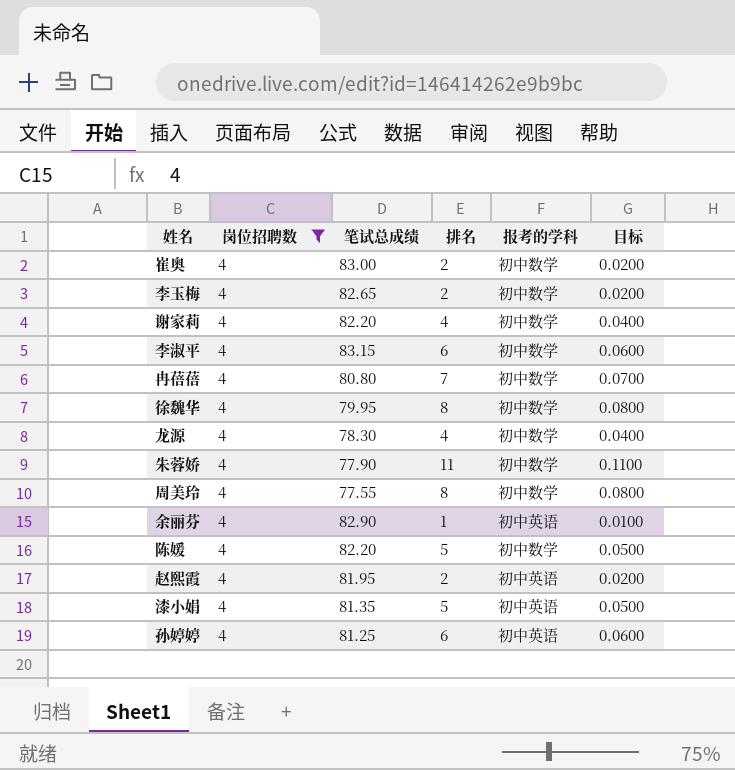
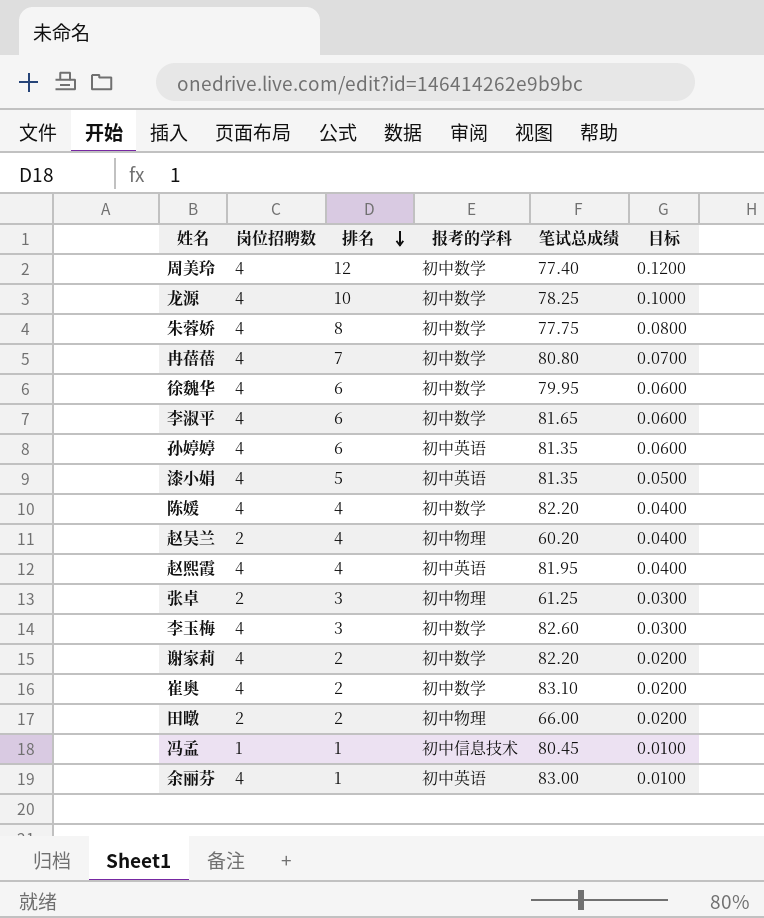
filter: 岗位招聘数 = 4 -> none
row order: none -> 排名 descending
column 笔试总成绩 | position: 3 -> 5
周美玲 | 排名: 8 -> 12
周美玲 | 笔试总成绩: 77.55 -> 77.40
周美玲 | 目标: 0.0800 -> 0.1200
龙源 | 排名: 4 -> 10
龙源 | 笔试总成绩: 78.30 -> 78.25
龙源 | 目标: 0.0400 -> 0.1000
朱蓉娇 | 排名: 11 -> 8
朱蓉娇 | 笔试总成绩: 77.90 -> 77.75
朱蓉娇 | 目标: 0.1100 -> 0.0800
徐魏华 | 排名: 8 -> 6
徐魏华 | 目标: 0.0800 -> 0.0600
李淑平 | 笔试总成绩: 83.15 -> 81.65
孙婷婷 | 笔试总成绩: 81.25 -> 81.35
陈媛 | 排名: 5 -> 4
陈媛 | 目标: 0.0500 -> 0.0400
赵熙霞 | 排名: 2 -> 4
赵熙霞 | 目标: 0.0200 -> 0.0400
李玉梅 | 排名: 2 -> 3
李玉梅 | 笔试总成绩: 82.65 -> 82.60
李玉梅 | 目标: 0.0200 -> 0.0300
谢家莉 | 排名: 4 -> 2
谢家莉 | 目标: 0.0400 -> 0.0200
崔奥 | 笔试总成绩: 83.00 -> 83.10
余丽芬 | 笔试总成绩: 82.90 -> 83.00

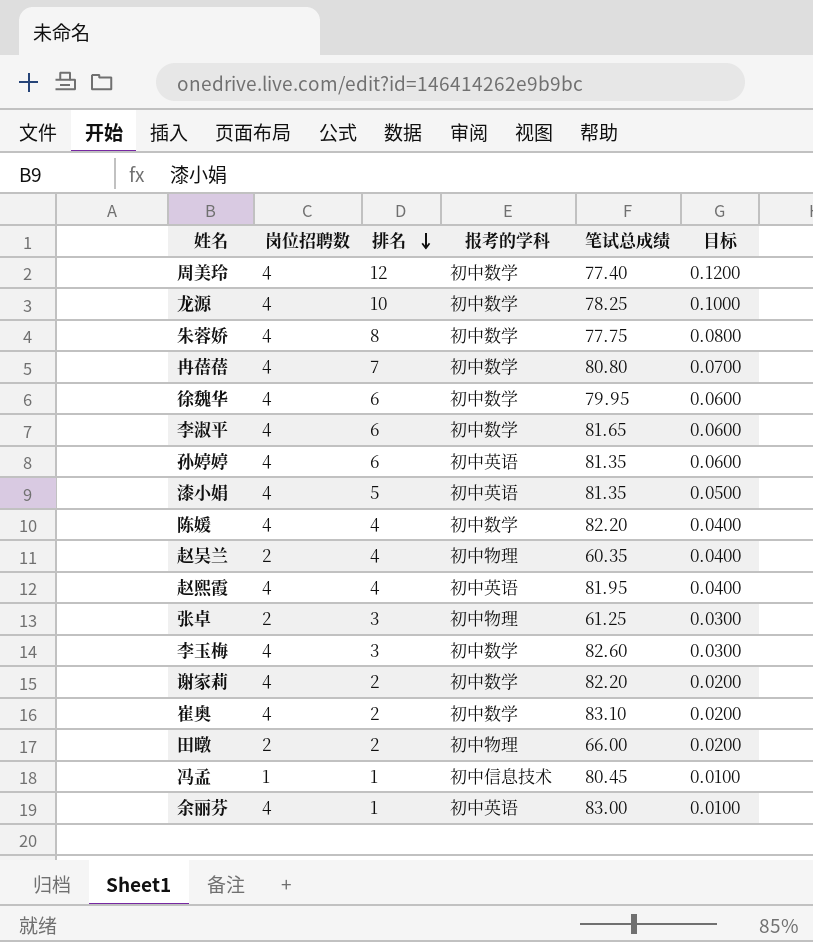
赵吴兰 | 笔试总成绩: 60.20 -> 60.35

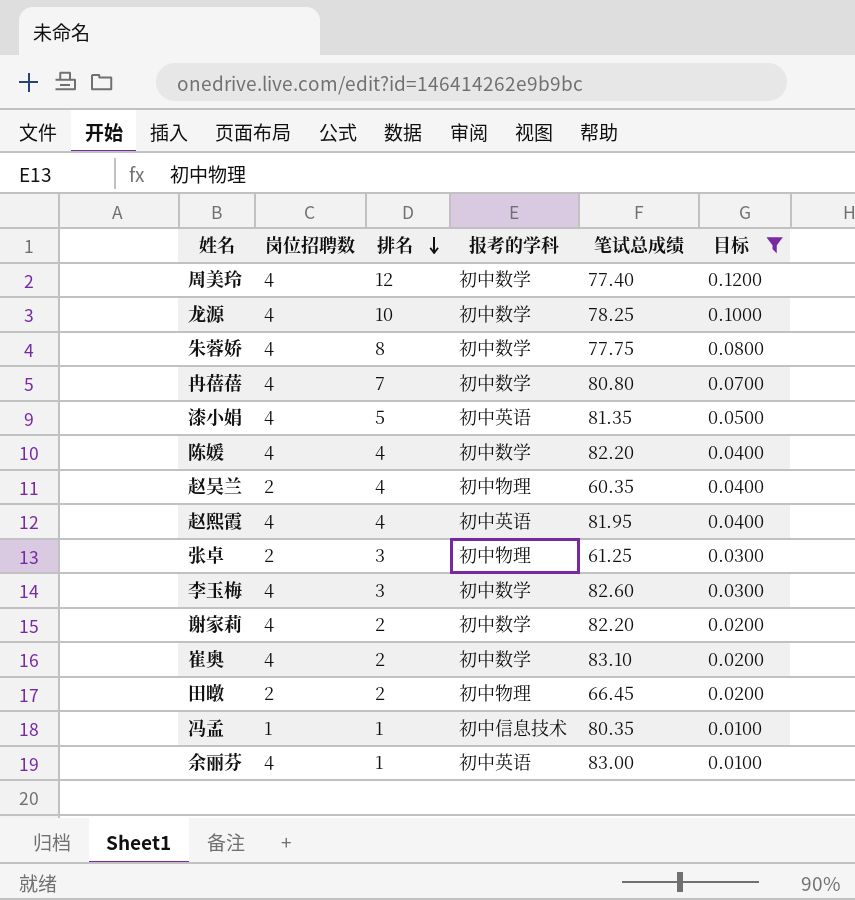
filter: none -> 目标 != 0.0600
田暾 | 笔试总成绩: 66.00 -> 66.45
冯孟 | 笔试总成绩: 80.45 -> 80.35

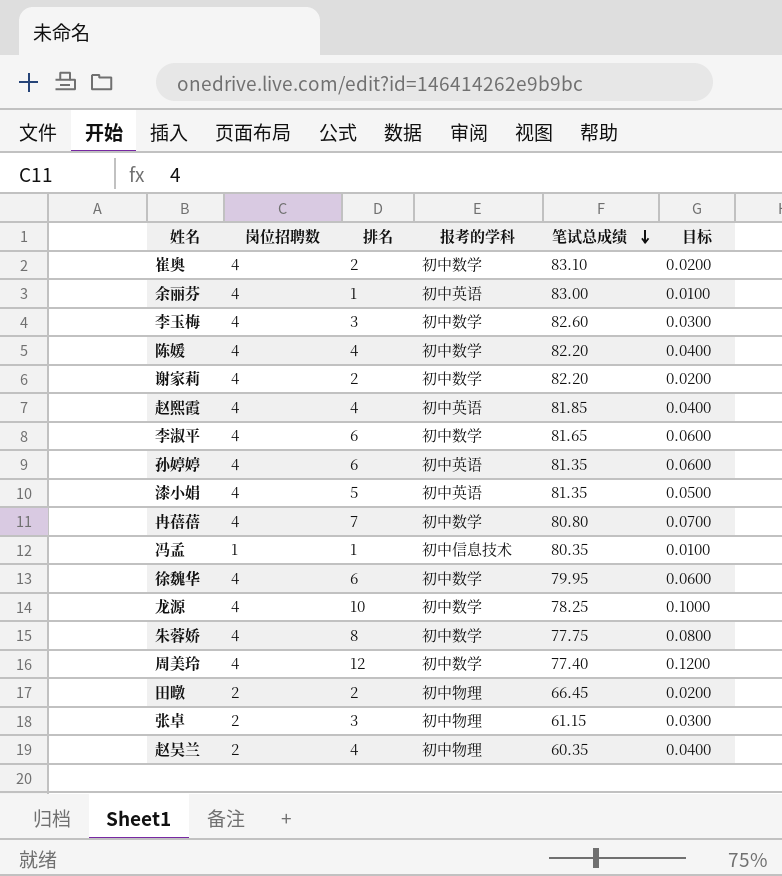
filter: 目标 != 0.0600 -> none
row order: 排名 descending -> 笔试总成绩 descending
赵熙霞 | 笔试总成绩: 81.95 -> 81.85
张卓 | 笔试总成绩: 61.25 -> 61.15

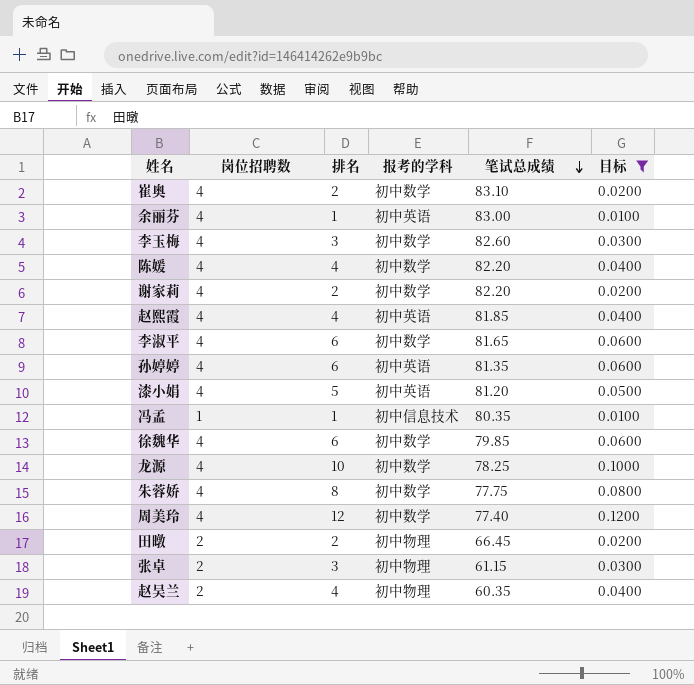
filter: none -> 目标 != 0.0700
漆小娟 | 笔试总成绩: 81.35 -> 81.20
徐魏华 | 笔试总成绩: 79.95 -> 79.85

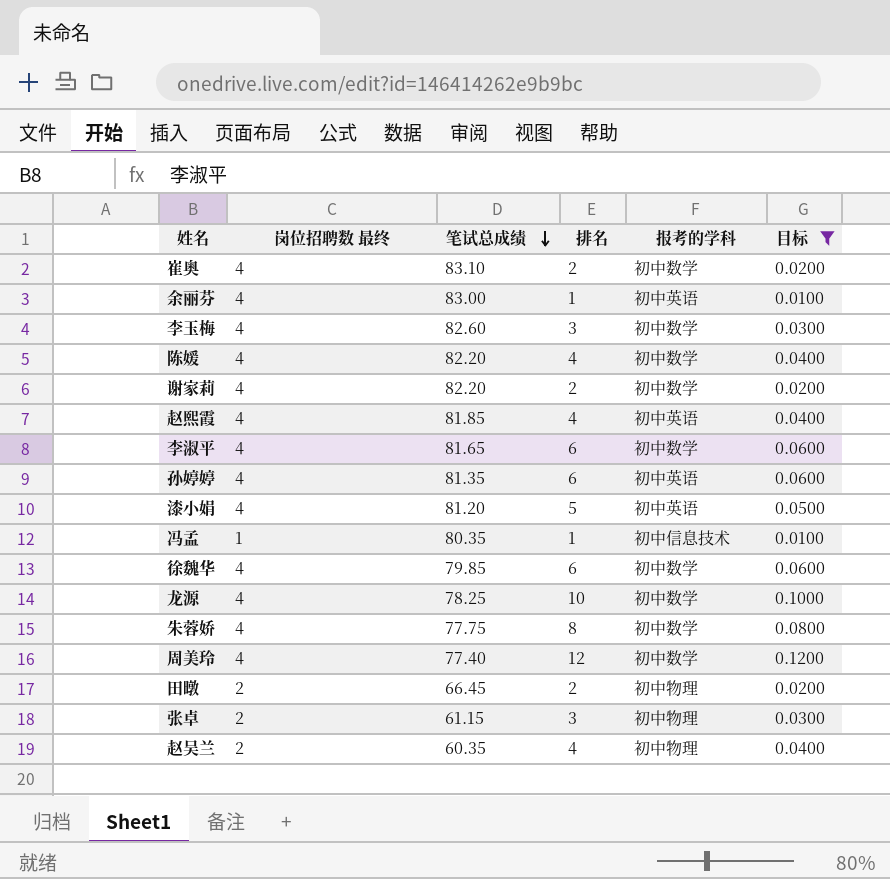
column name: 岗位招聘数 -> 岗位招聘数 最终
column 笔试总成绩 | position: 5 -> 3

